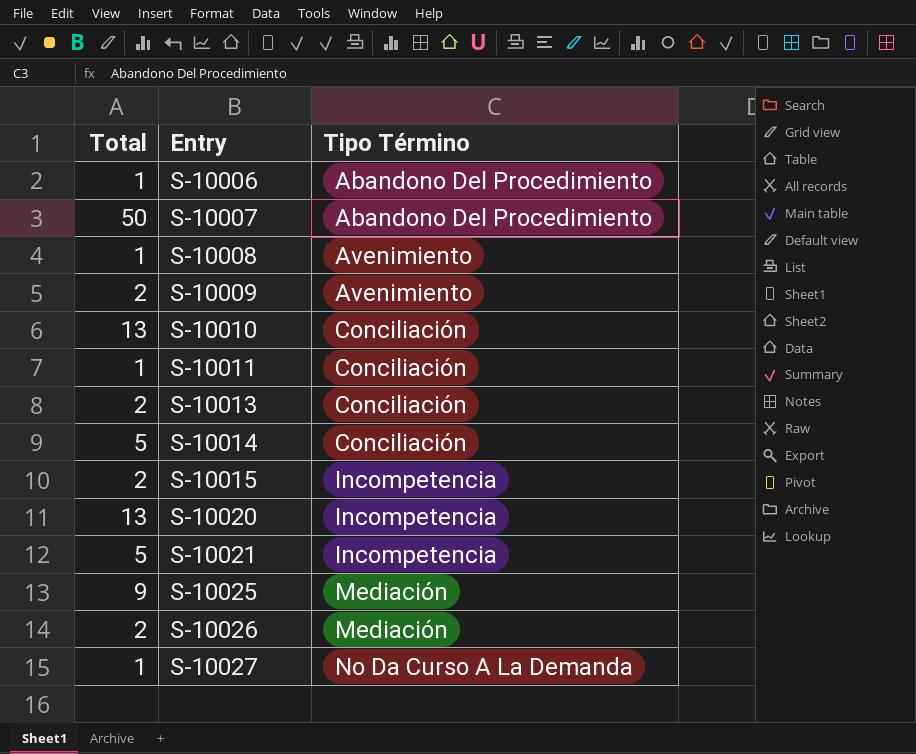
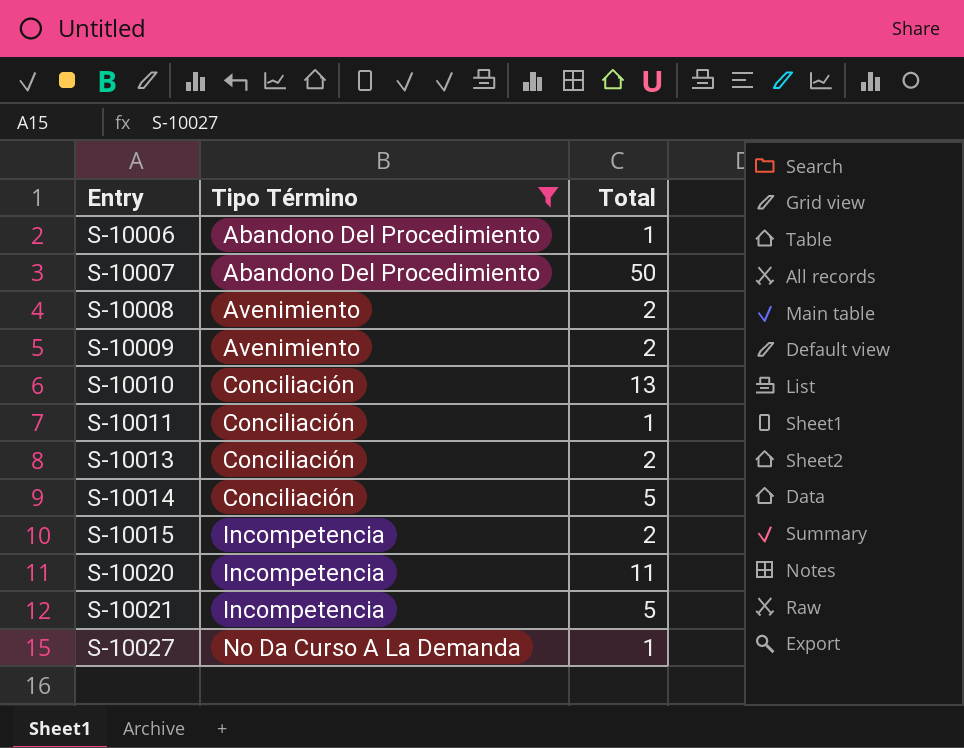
filter: none -> Tipo Término != Mediación
column Total | position: 1 -> 3
S-10008 | Total: 1 -> 2
S-10020 | Total: 13 -> 11

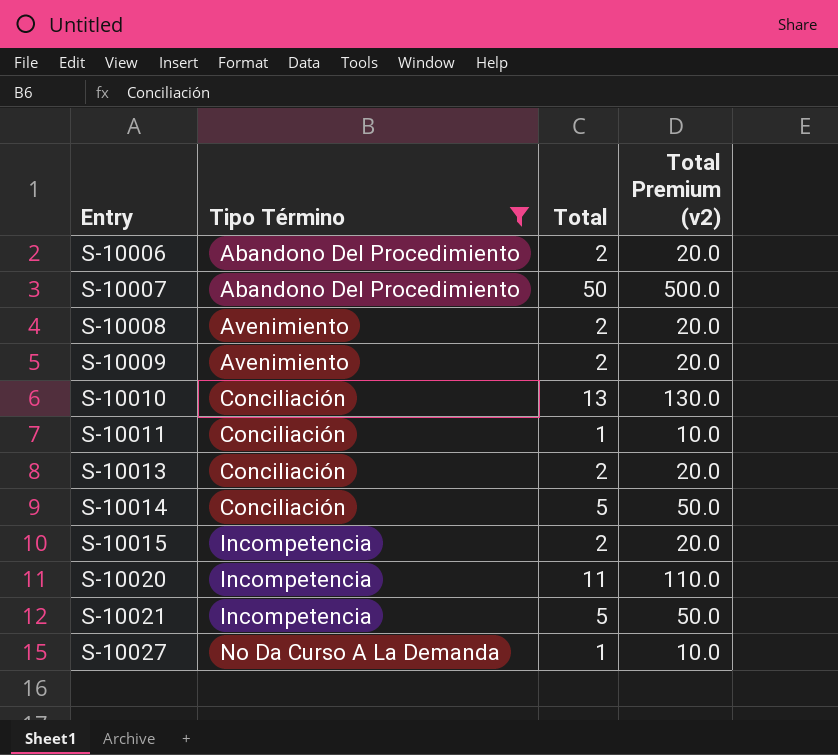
column Total Premium (v2) | formula: none -> [Total] * 10
S-10006 | Total: 1 -> 2

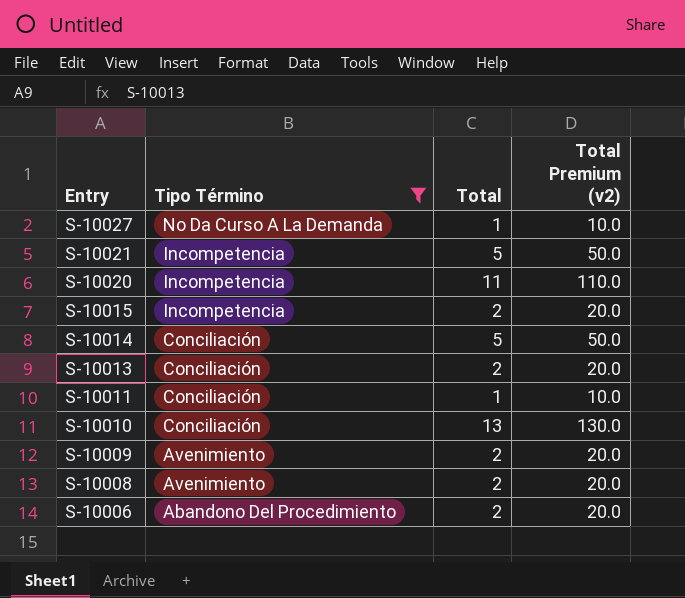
row order: Entry ascending -> Entry descending
row S-10007: Abandono Del Procedimiento | 50 | 500.0 -> none

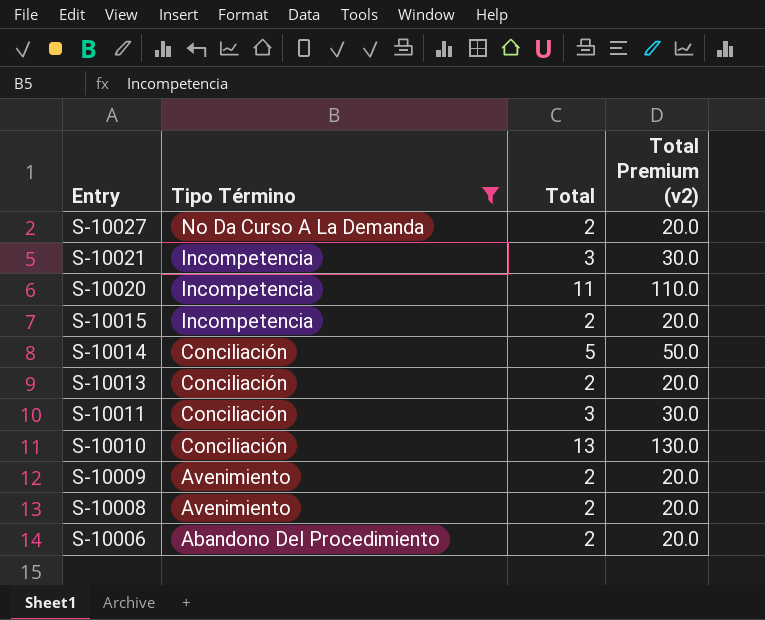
S-10027 | Total: 1 -> 2
S-10027 | Total Premium (v2): 10.0 -> 20.0
S-10021 | Total: 5 -> 3
S-10021 | Total Premium (v2): 50.0 -> 30.0
S-10011 | Total: 1 -> 3
S-10011 | Total Premium (v2): 10.0 -> 30.0

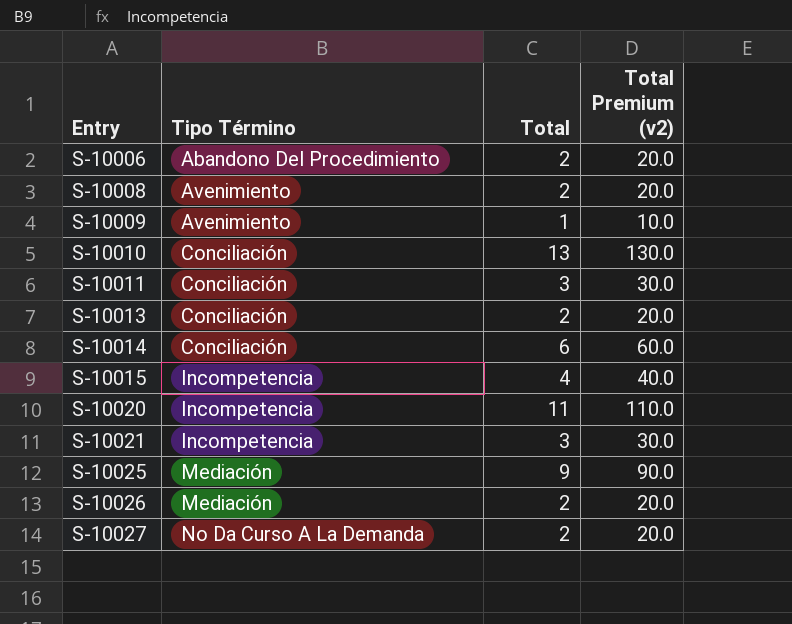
filter: Tipo Término != Mediación -> none
row order: Entry descending -> Entry ascending
S-10009 | Total: 2 -> 1
S-10009 | Total Premium (v2): 20.0 -> 10.0
S-10014 | Total: 5 -> 6
S-10014 | Total Premium (v2): 50.0 -> 60.0
S-10015 | Total: 2 -> 4
S-10015 | Total Premium (v2): 20.0 -> 40.0

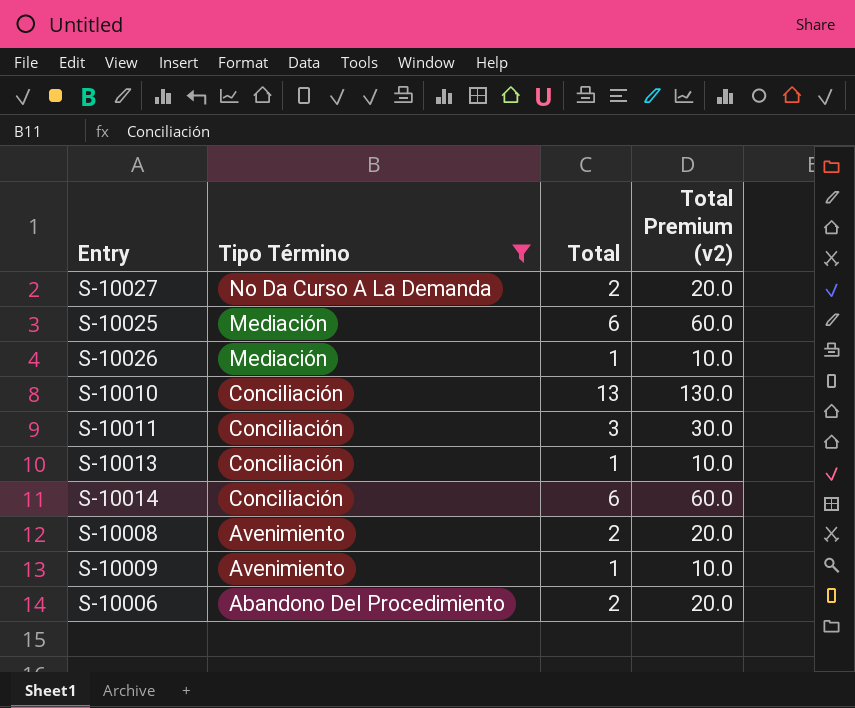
filter: none -> Tipo Término != Incompetencia
row order: Entry ascending -> Tipo Término descending
S-10025 | Total: 9 -> 6
S-10025 | Total Premium (v2): 90.0 -> 60.0
S-10026 | Total: 2 -> 1
S-10026 | Total Premium (v2): 20.0 -> 10.0
S-10013 | Total: 2 -> 1
S-10013 | Total Premium (v2): 20.0 -> 10.0

